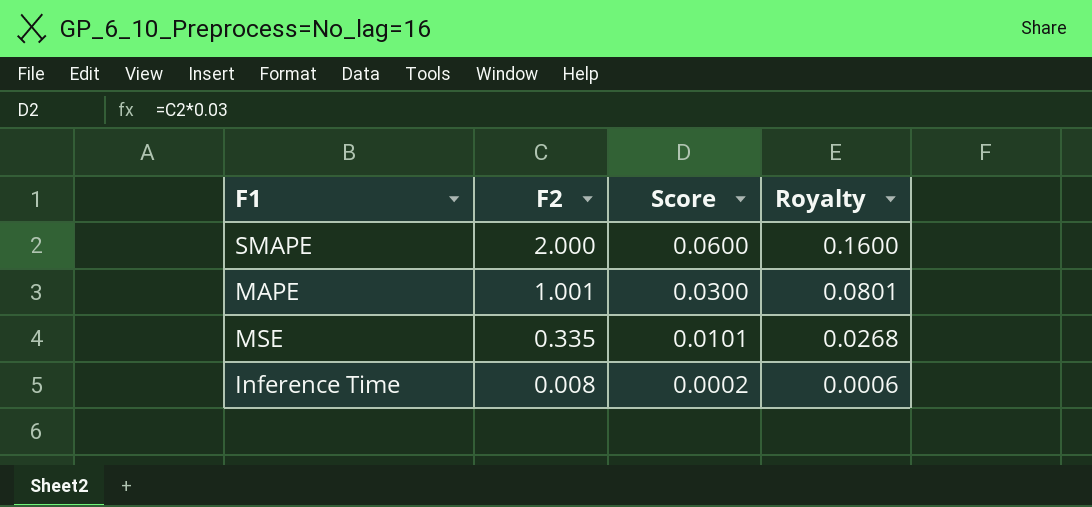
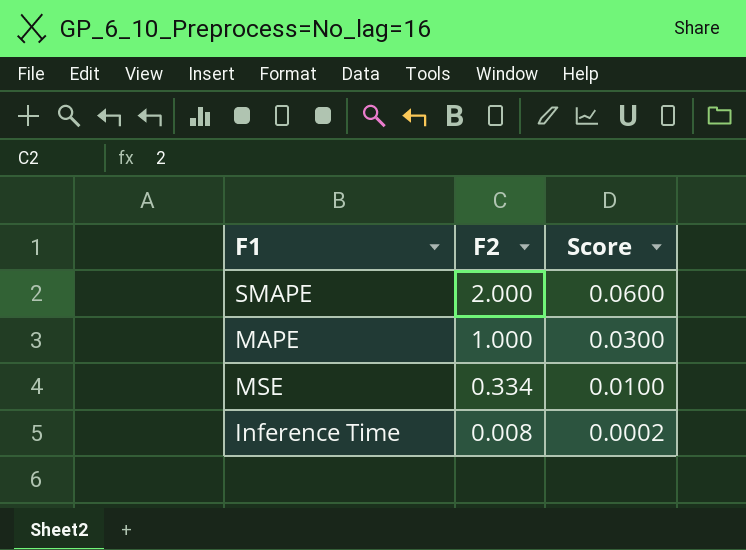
column Royalty | formula: [F2] * 0.08 -> none
MAPE | F2: 1.001 -> 1.000
MSE | F2: 0.335 -> 0.334
MSE | Score: 0.0101 -> 0.0100

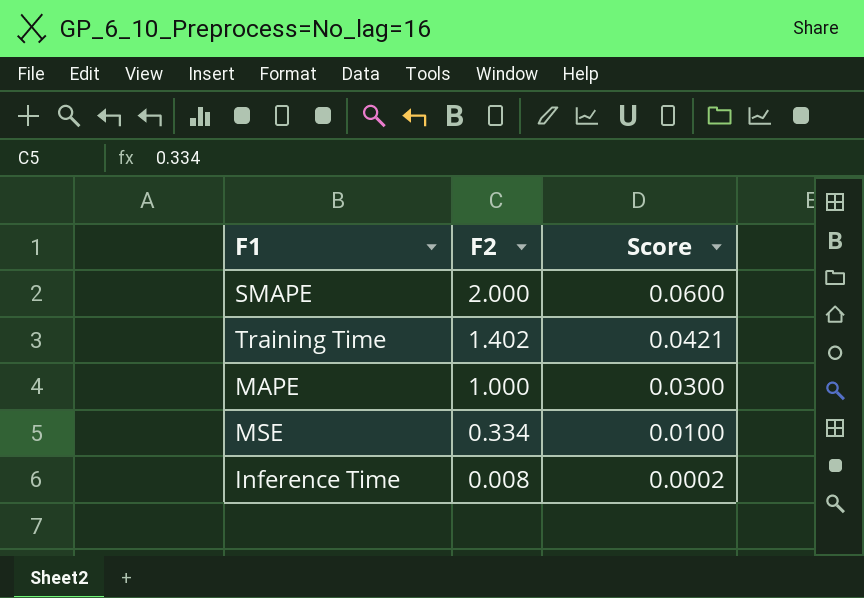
row Training Time: none -> 1.402 | 0.0421

